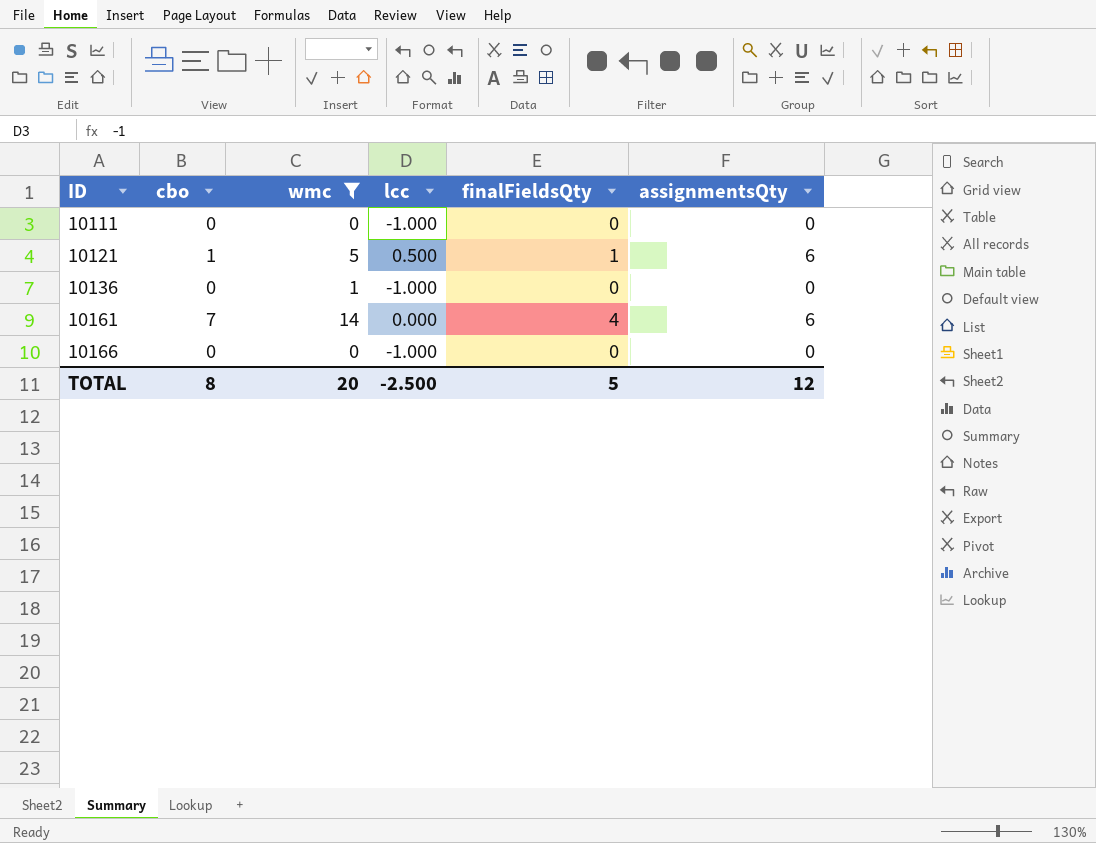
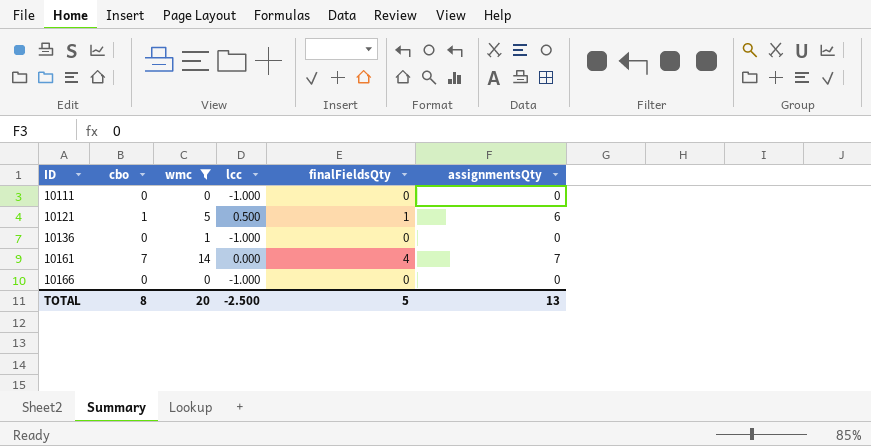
10161 | assignmentsQty: 6 -> 7
TOTAL | assignmentsQty: 12 -> 13

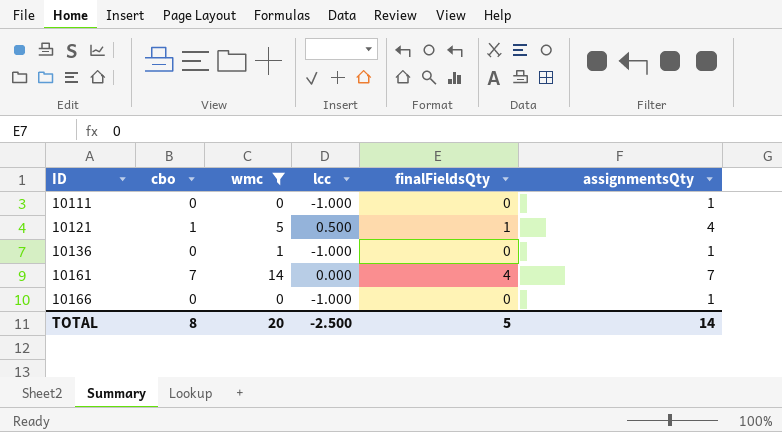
10111 | assignmentsQty: 0 -> 1
10121 | assignmentsQty: 6 -> 4
10136 | assignmentsQty: 0 -> 1
10166 | assignmentsQty: 0 -> 1
TOTAL | assignmentsQty: 13 -> 14

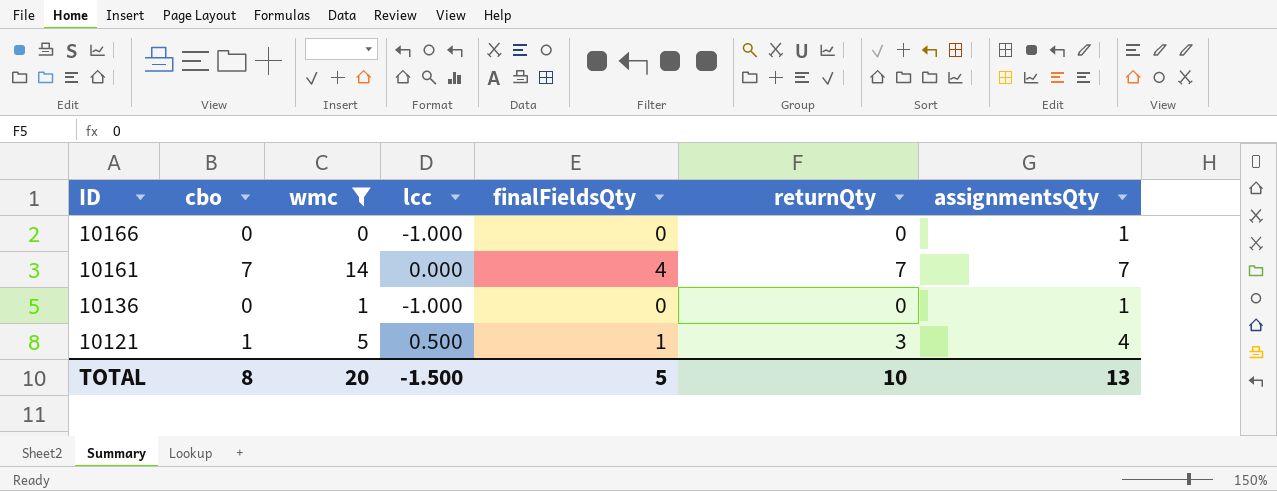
row order: ID ascending -> ID descending
column returnQty | position: none -> 6
row 10111: 0 | 0 | -1.000 | 0 | 1 -> none
TOTAL | lcc: -2.500 -> -1.500
TOTAL | assignmentsQty: 14 -> 13

